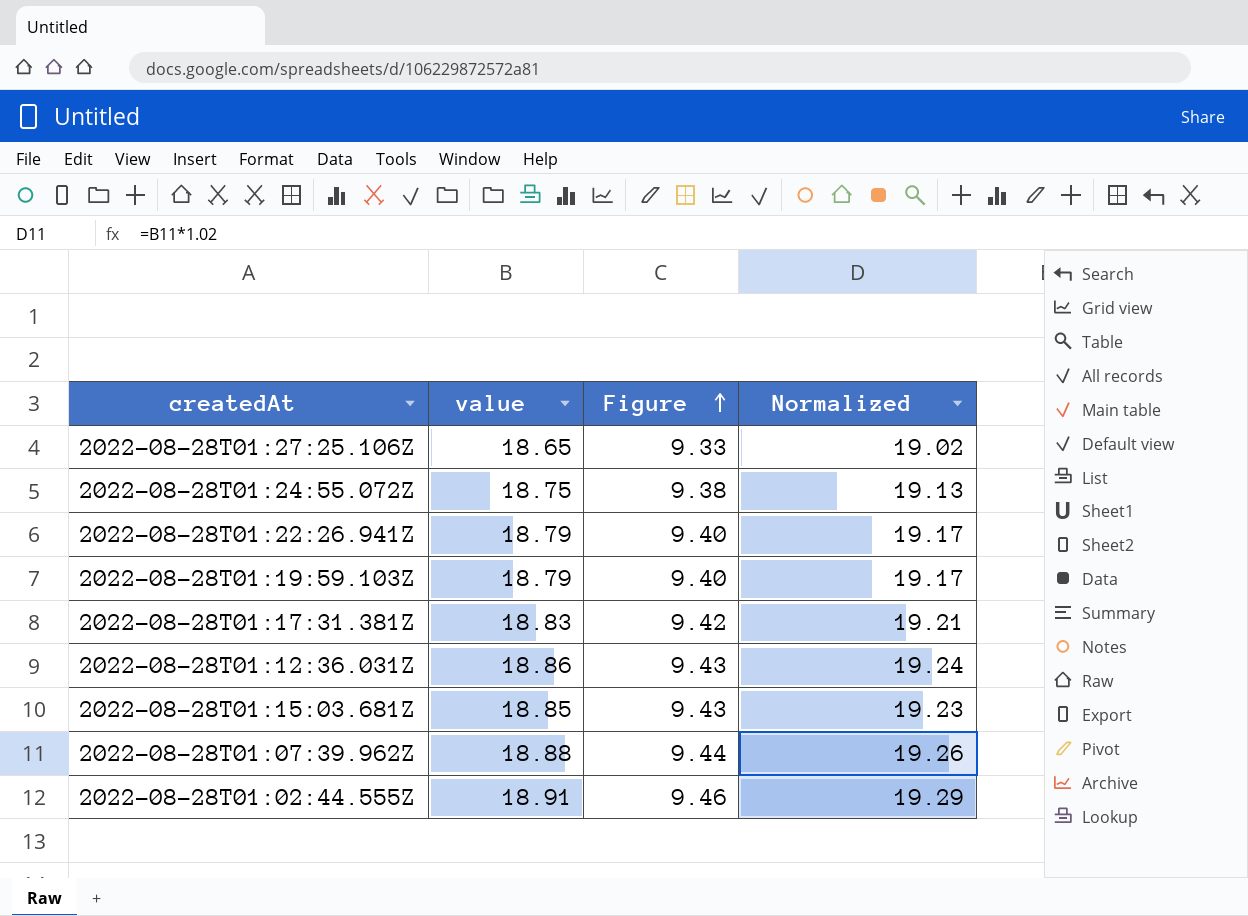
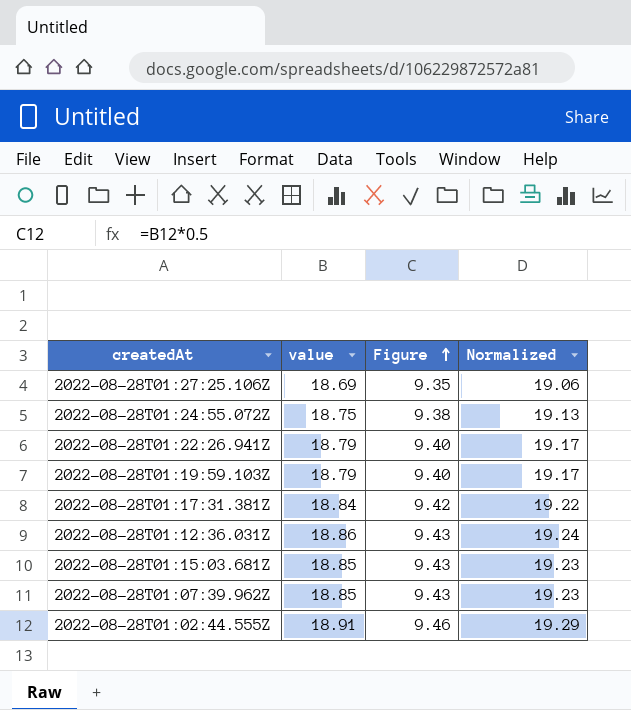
2022-08-28T01:27:25.106Z | value: 18.65 -> 18.69
2022-08-28T01:27:25.106Z | Figure: 9.33 -> 9.35
2022-08-28T01:27:25.106Z | Normalized: 19.02 -> 19.06
2022-08-28T01:17:31.381Z | value: 18.83 -> 18.84
2022-08-28T01:17:31.381Z | Normalized: 19.21 -> 19.22
2022-08-28T01:07:39.962Z | value: 18.88 -> 18.85
2022-08-28T01:07:39.962Z | Figure: 9.44 -> 9.43
2022-08-28T01:07:39.962Z | Normalized: 19.26 -> 19.23

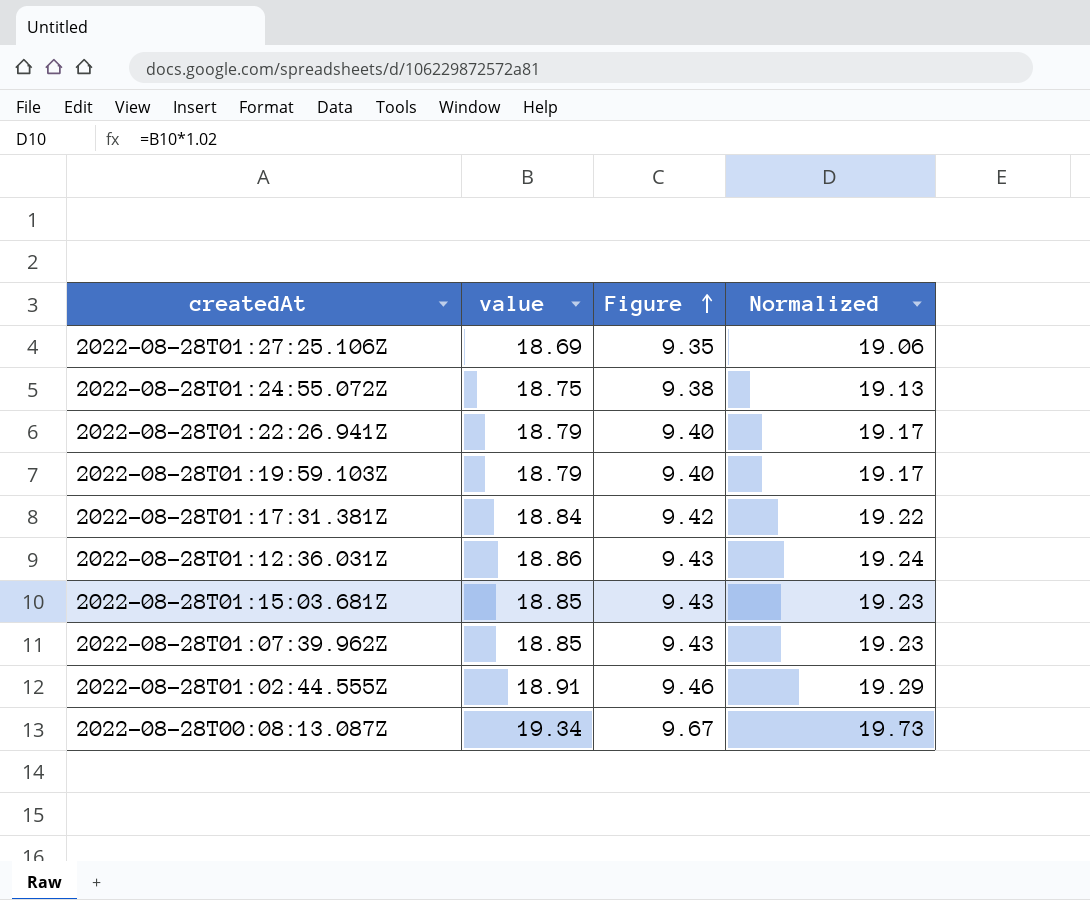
row 2022-08-28T00:08:13.087Z: none -> 19.34 | 9.67 | 19.73

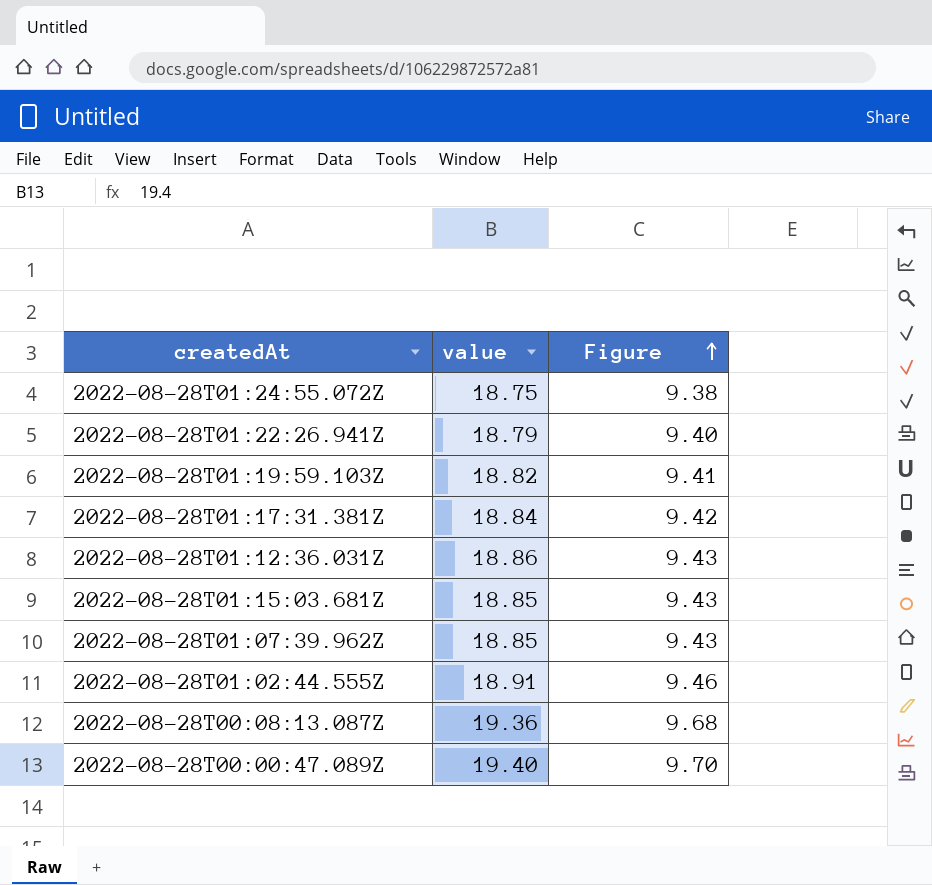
column Normalized | formula: [value] * 1.02 -> none
row 2022-08-28T01:27:25.106Z: 18.69 | 9.35 | 19.06 -> none
2022-08-28T01:19:59.103Z | value: 18.79 -> 18.82
2022-08-28T01:19:59.103Z | Figure: 9.40 -> 9.41
2022-08-28T00:08:13.087Z | value: 19.34 -> 19.36
2022-08-28T00:08:13.087Z | Figure: 9.67 -> 9.68
row 2022-08-28T00:00:47.089Z: none -> 19.40 | 9.70

